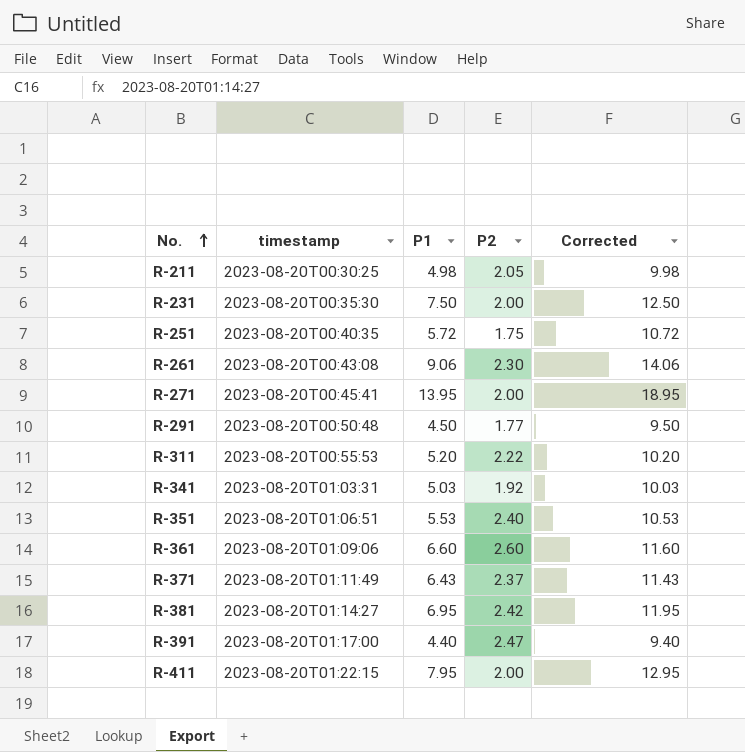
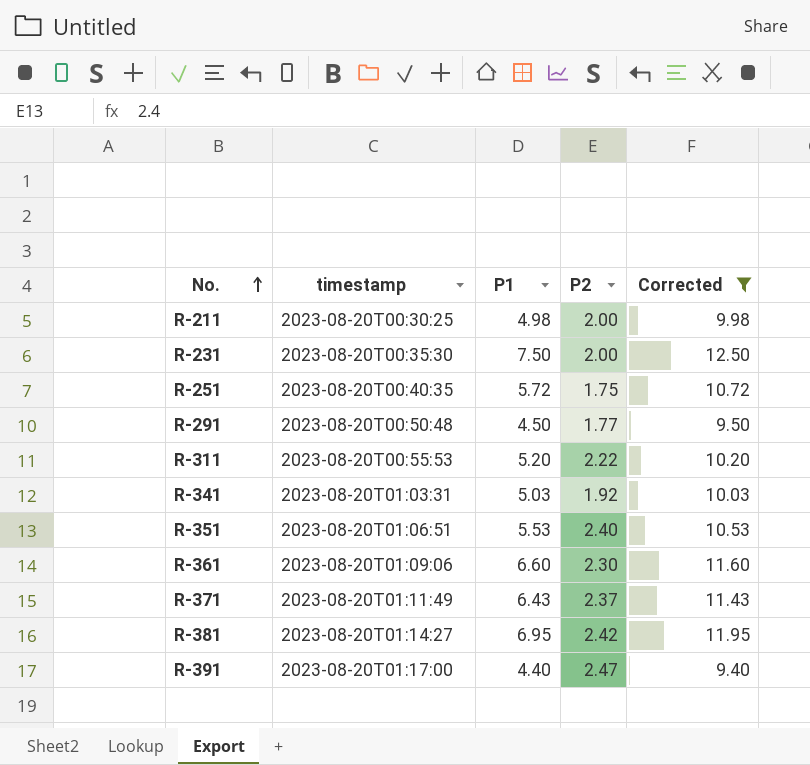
filter: none -> Corrected <= 12.50
R-211 | P2: 2.05 -> 2.00
R-361 | P2: 2.60 -> 2.30

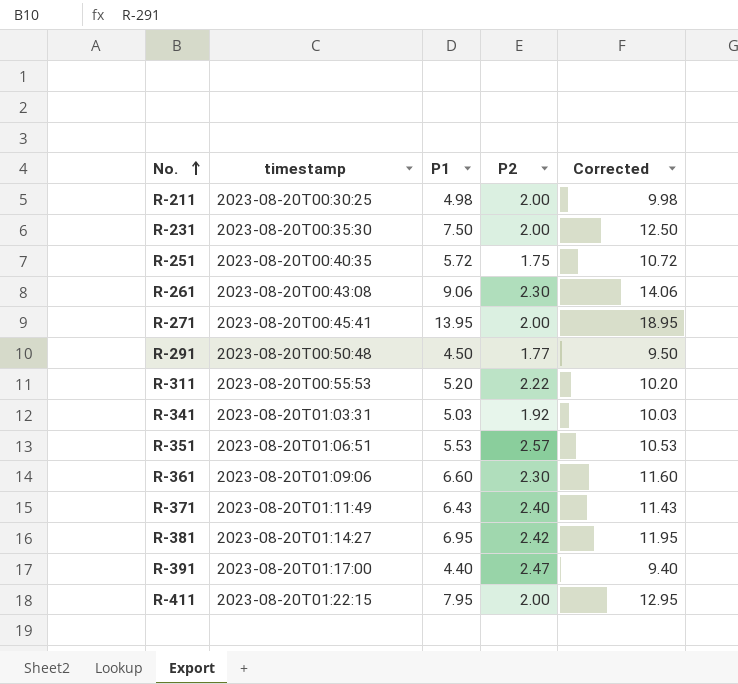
filter: Corrected <= 12.50 -> none
R-351 | P2: 2.40 -> 2.57
R-371 | P2: 2.37 -> 2.40

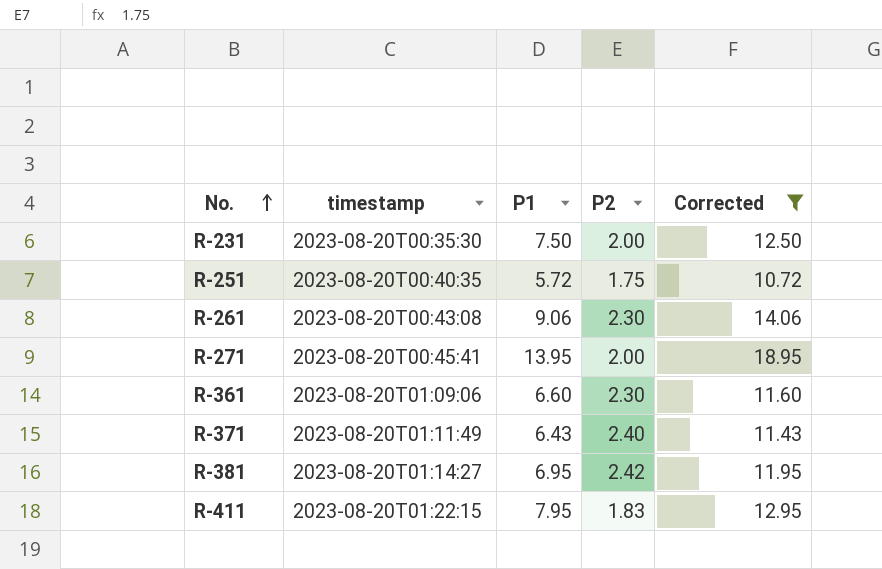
filter: none -> Corrected >= 10.72
R-411 | P2: 2.00 -> 1.83

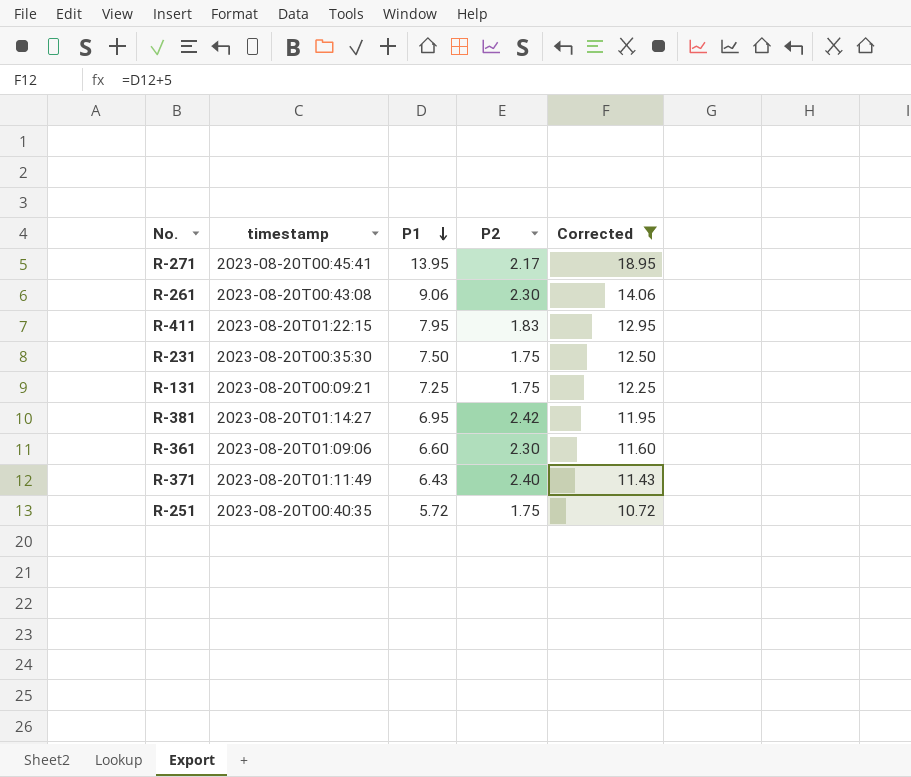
row order: No. ascending -> P1 descending
R-271 | P2: 2.00 -> 2.17
R-231 | P2: 2.00 -> 1.75
row R-131: none -> 2023-08-20T00:09:21 | 7.25 | 1.75 | 12.25

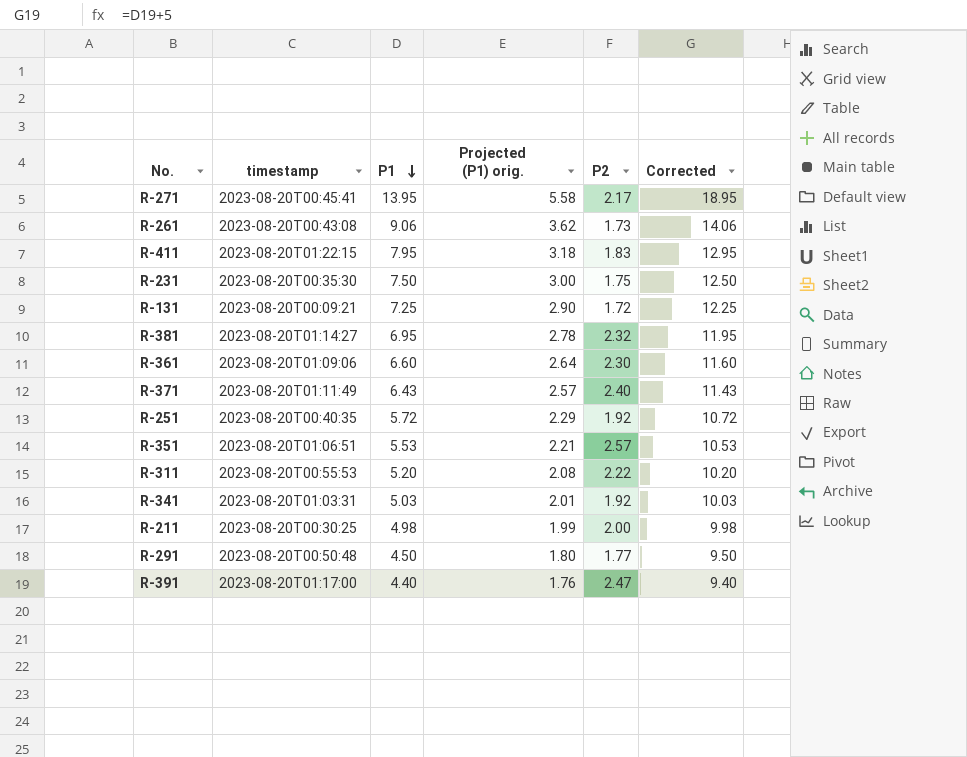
filter: Corrected >= 10.72 -> none
column Projected (P1) orig. | formula: none -> [P1] * 0.4
R-261 | P2: 2.30 -> 1.73
R-131 | P2: 1.75 -> 1.72
R-381 | P2: 2.42 -> 2.32
R-251 | P2: 1.75 -> 1.92

